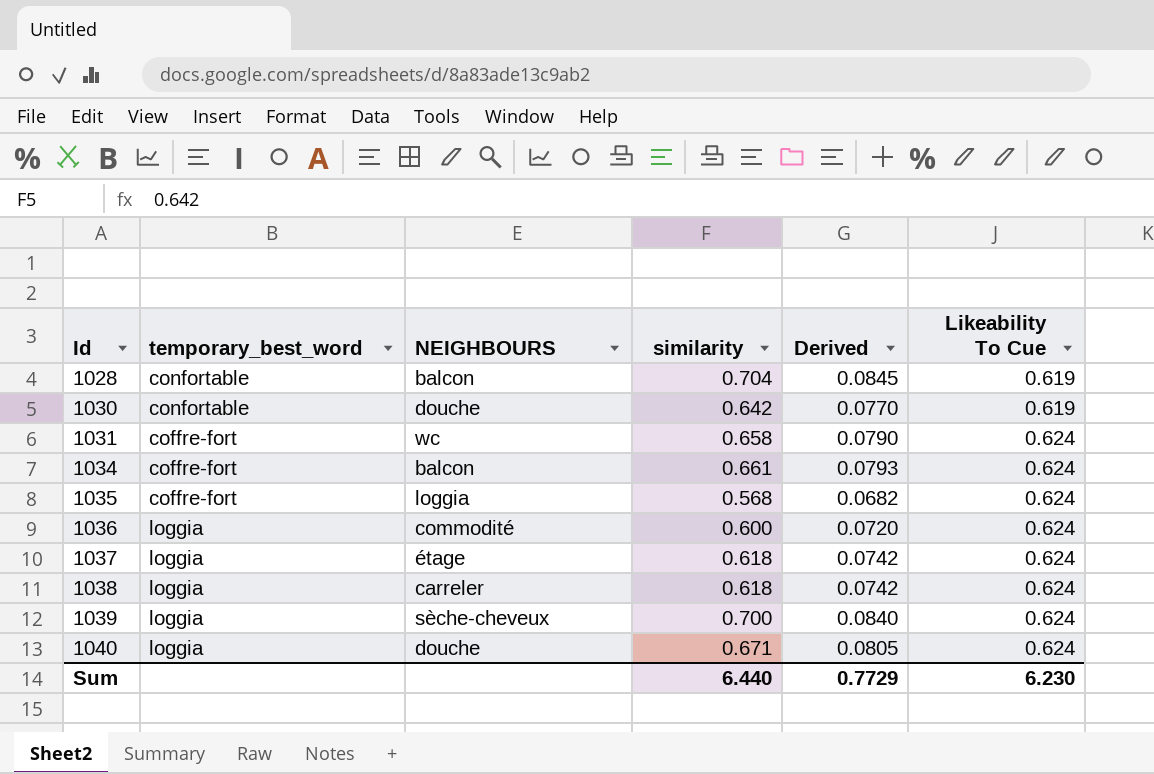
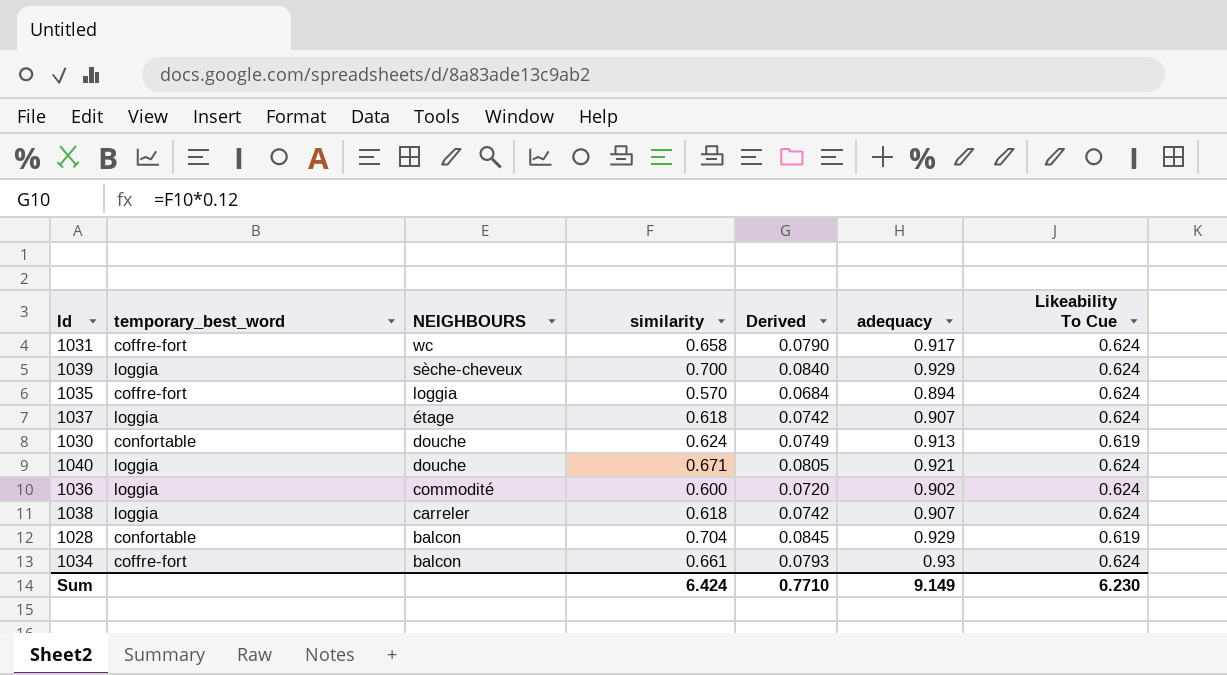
row order: Id ascending -> NEIGHBOURS descending
column adequacy | position: none -> 6
1035 | similarity: 0.568 -> 0.570
1035 | Derived: 0.0682 -> 0.0684
1030 | similarity: 0.642 -> 0.624
1030 | Derived: 0.0770 -> 0.0749
Sum | similarity: 6.440 -> 6.424
Sum | Derived: 0.7729 -> 0.7710

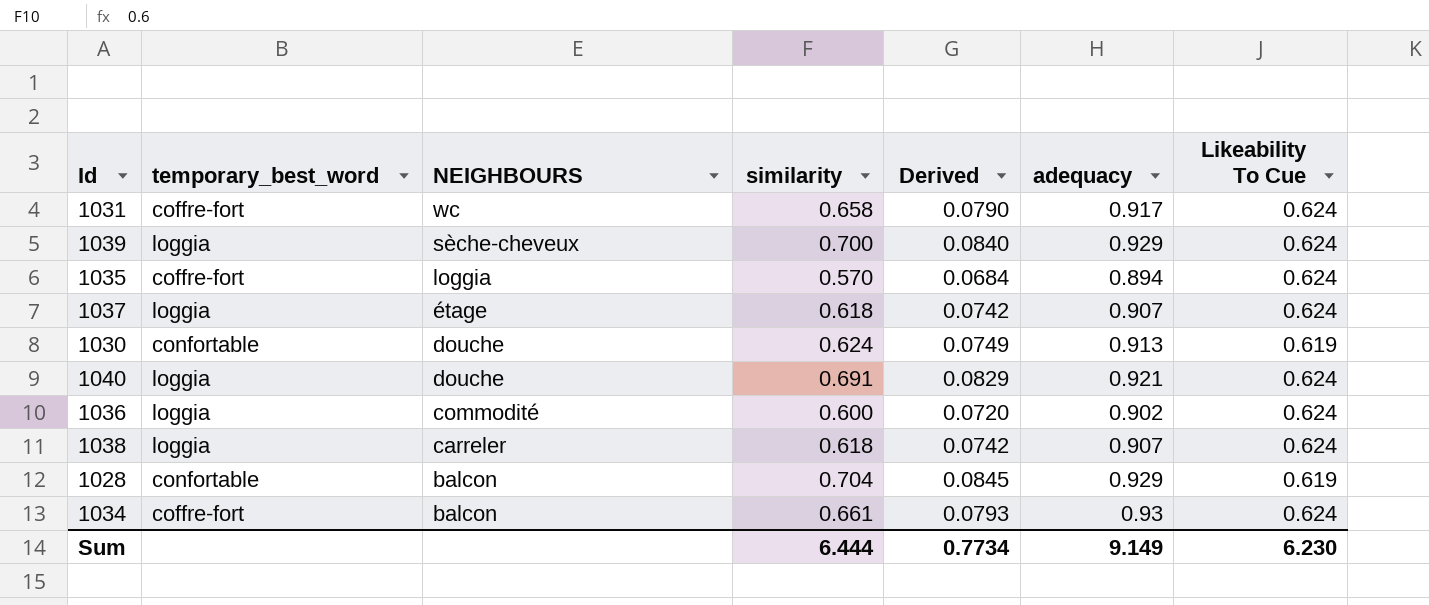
1040 | similarity: 0.671 -> 0.691
1040 | Derived: 0.0805 -> 0.0829
Sum | similarity: 6.424 -> 6.444
Sum | Derived: 0.7710 -> 0.7734

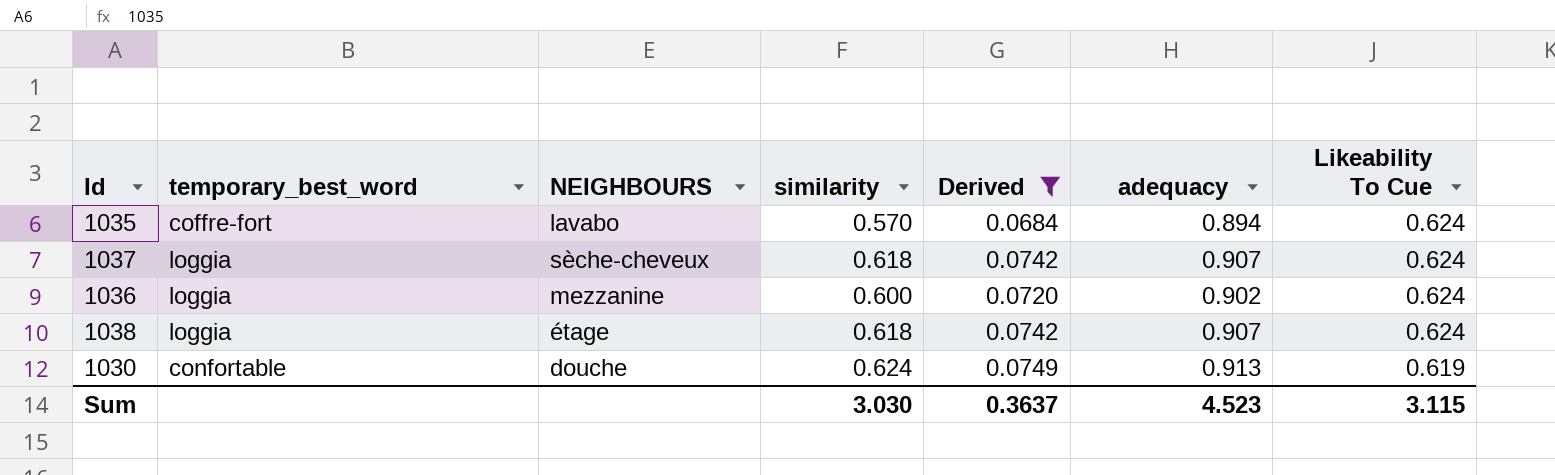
filter: none -> Derived <= 0.0749
row order: NEIGHBOURS descending -> Likeability To Cue descending
1035 | NEIGHBOURS: loggia -> lavabo
1037 | NEIGHBOURS: étage -> sèche-cheveux
1036 | NEIGHBOURS: commodité -> mezzanine
1038 | NEIGHBOURS: carreler -> étage
Sum | similarity: 6.444 -> 3.030
Sum | Derived: 0.7734 -> 0.3637
Sum | adequacy: 9.149 -> 4.523
Sum | Likeability To Cue: 6.230 -> 3.115

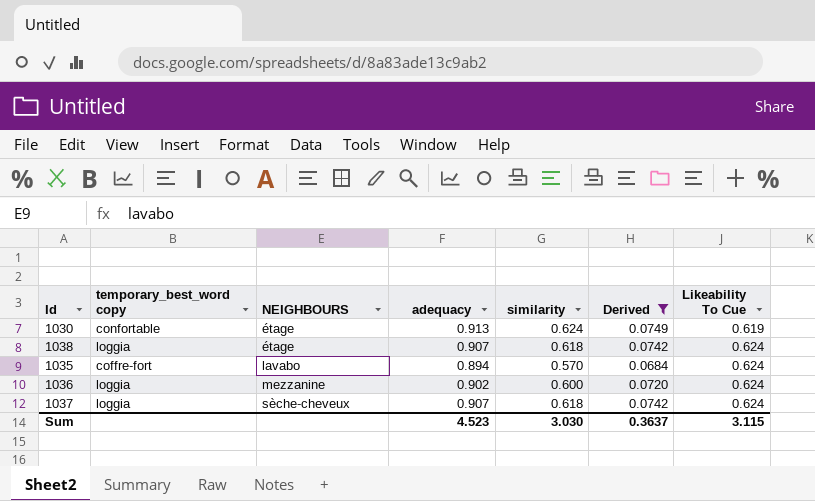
row order: Likeability To Cue descending -> NEIGHBOURS ascending
column name: temporary_best_word -> temporary_best_word copy
column adequacy | position: 6 -> 4
1030 | NEIGHBOURS: douche -> étage

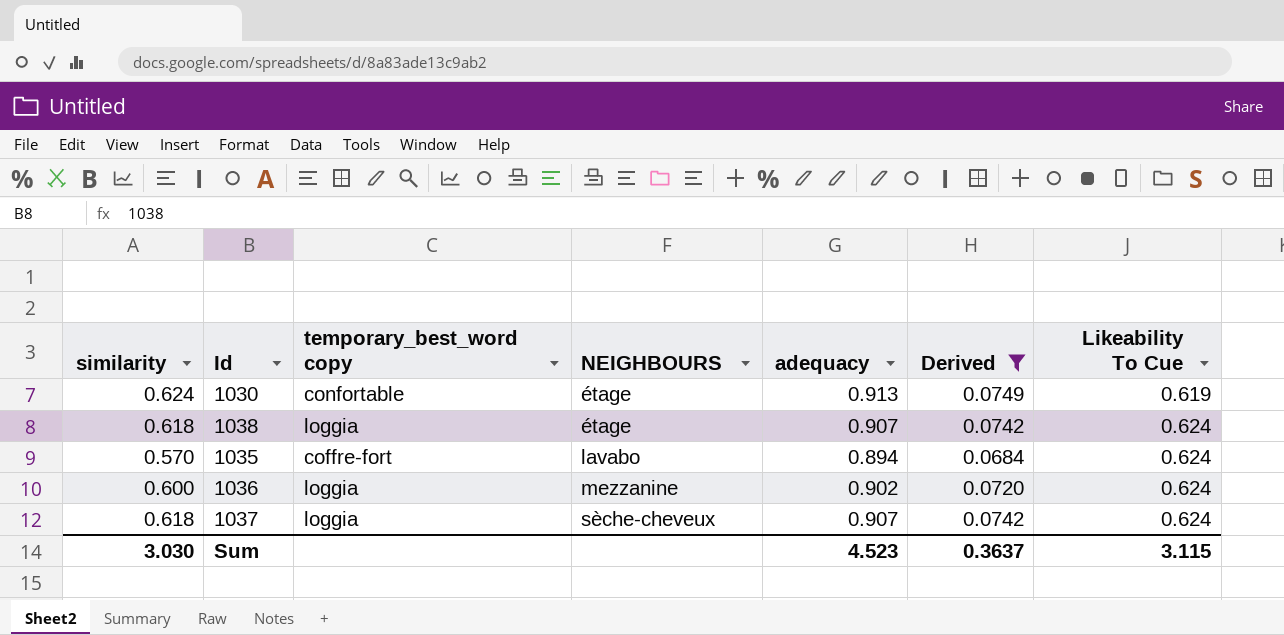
column similarity | position: 5 -> 1

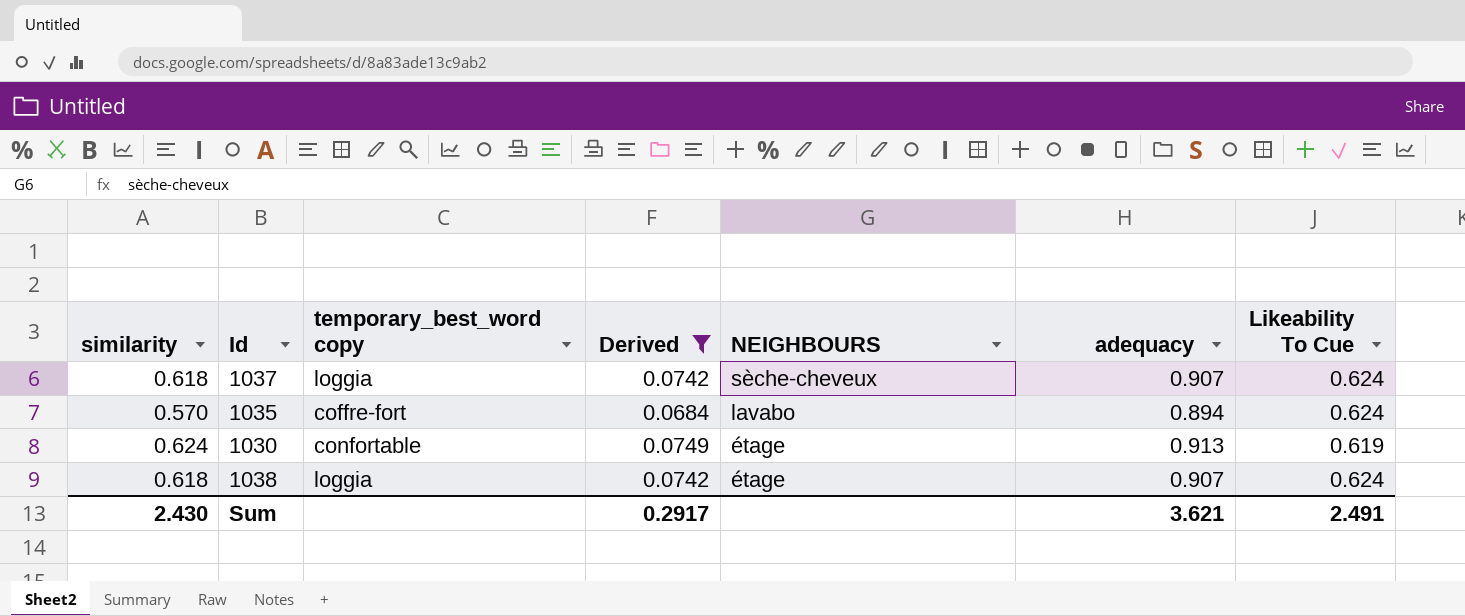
row order: NEIGHBOURS ascending -> NEIGHBOURS descending
column Derived | position: 6 -> 4
row 1036: 0.600 | loggia | mezzanine | 0.902 | 0.0720 | 0.624 -> none
Sum | similarity: 3.030 -> 2.430
Sum | Derived: 0.3637 -> 0.2917
Sum | adequacy: 4.523 -> 3.621
Sum | Likeability To Cue: 3.115 -> 2.491

